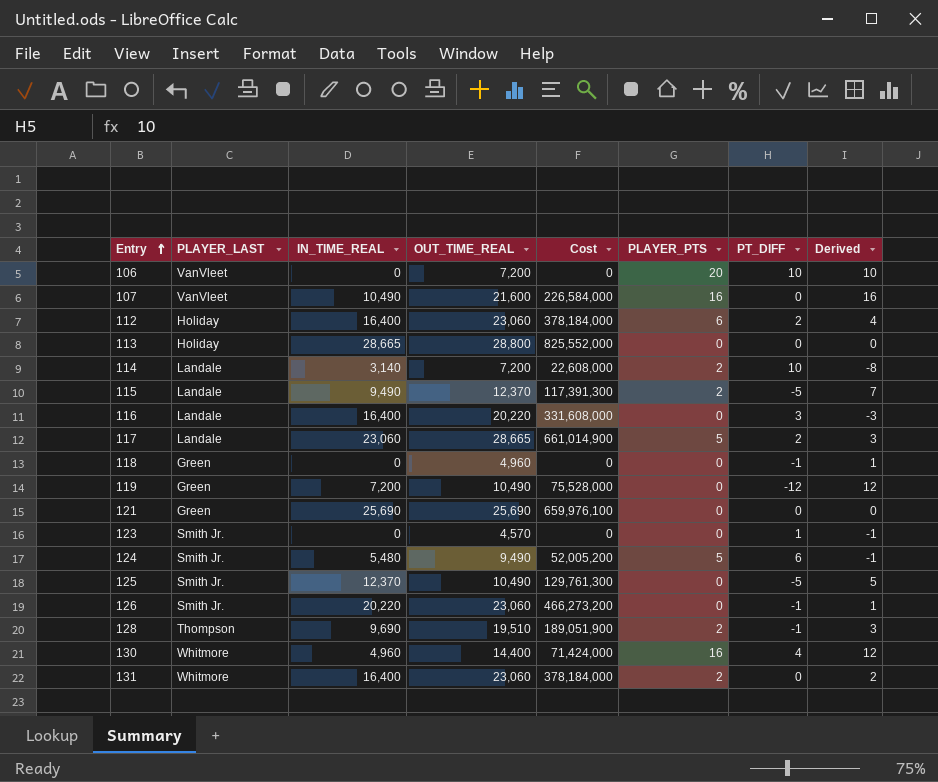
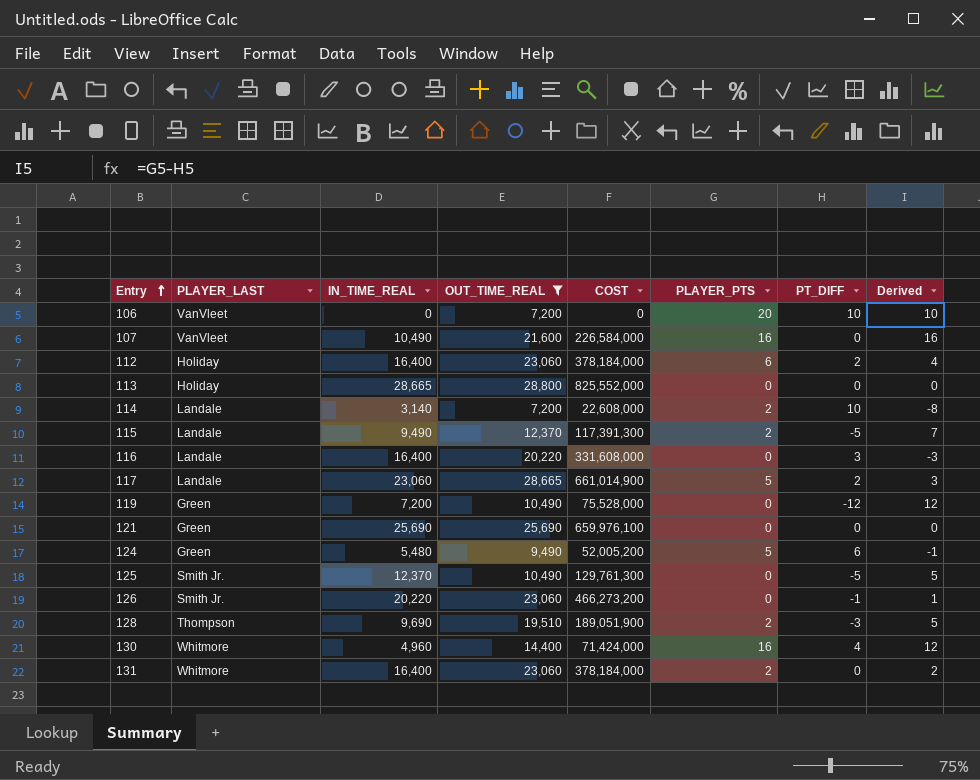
filter: none -> OUT_TIME_REAL >= 7,200
column name: Cost -> COST
124 | PLAYER_LAST: Smith Jr. -> Green
128 | PT_DIFF: -1 -> -3
128 | Derived: 3 -> 5

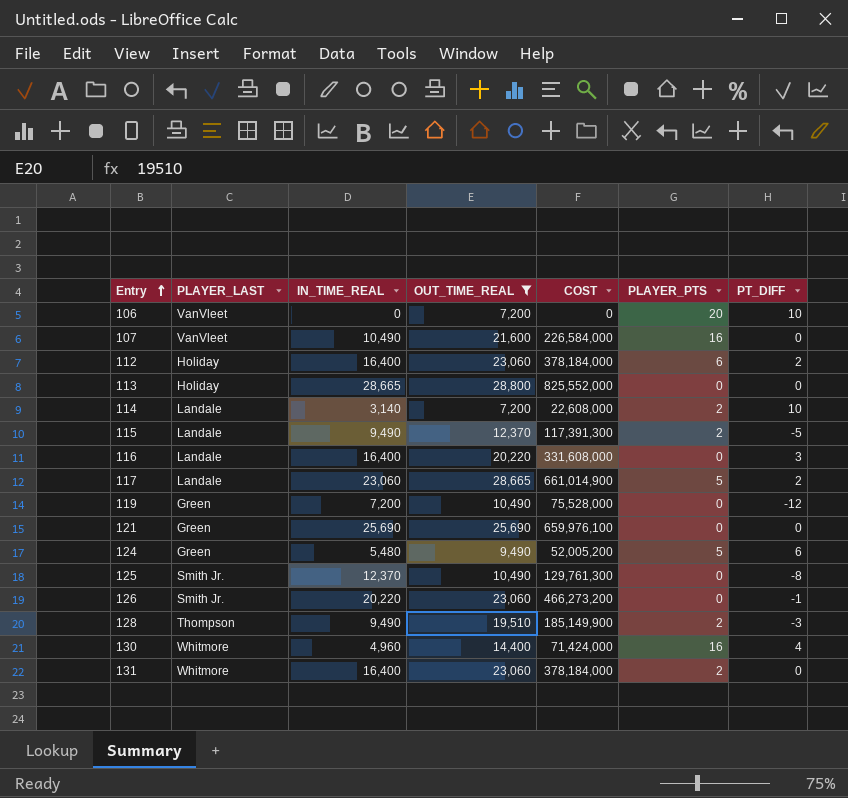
column Derived | formula: [PLAYER_PTS] - [PT_DIFF] -> none
125 | PT_DIFF: -5 -> -8
128 | IN_TIME_REAL: 9,690 -> 9,490
128 | COST: 189,051,900 -> 185,149,900

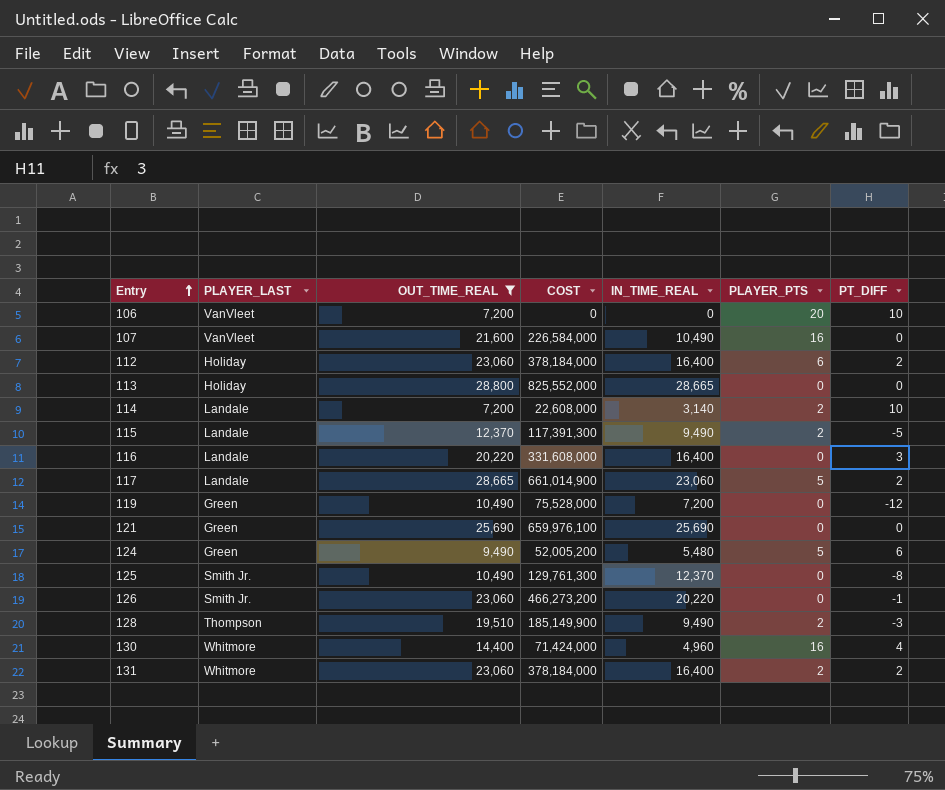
column IN_TIME_REAL | position: 3 -> 5
131 | PT_DIFF: 0 -> 2

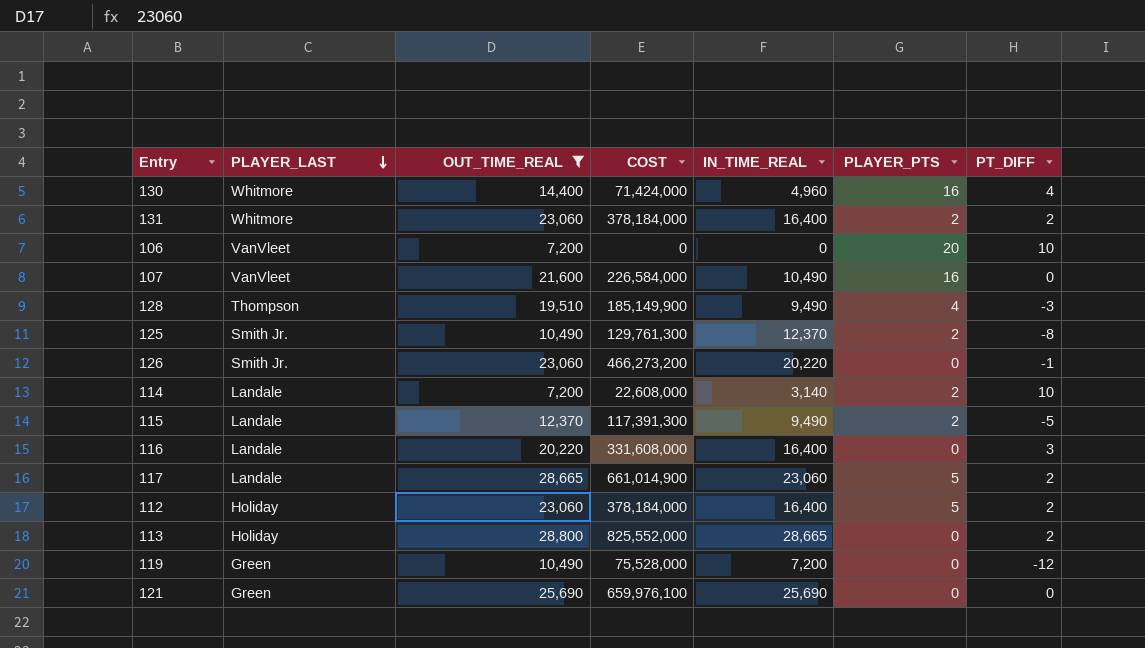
row order: Entry ascending -> PLAYER_LAST descending
row 124: Green | 9,490 | 52,005,200 | 5,480 | 5 | 6 -> none
128 | PLAYER_PTS: 2 -> 4
125 | PLAYER_PTS: 0 -> 2
112 | PLAYER_PTS: 6 -> 5
113 | PT_DIFF: 0 -> 2

